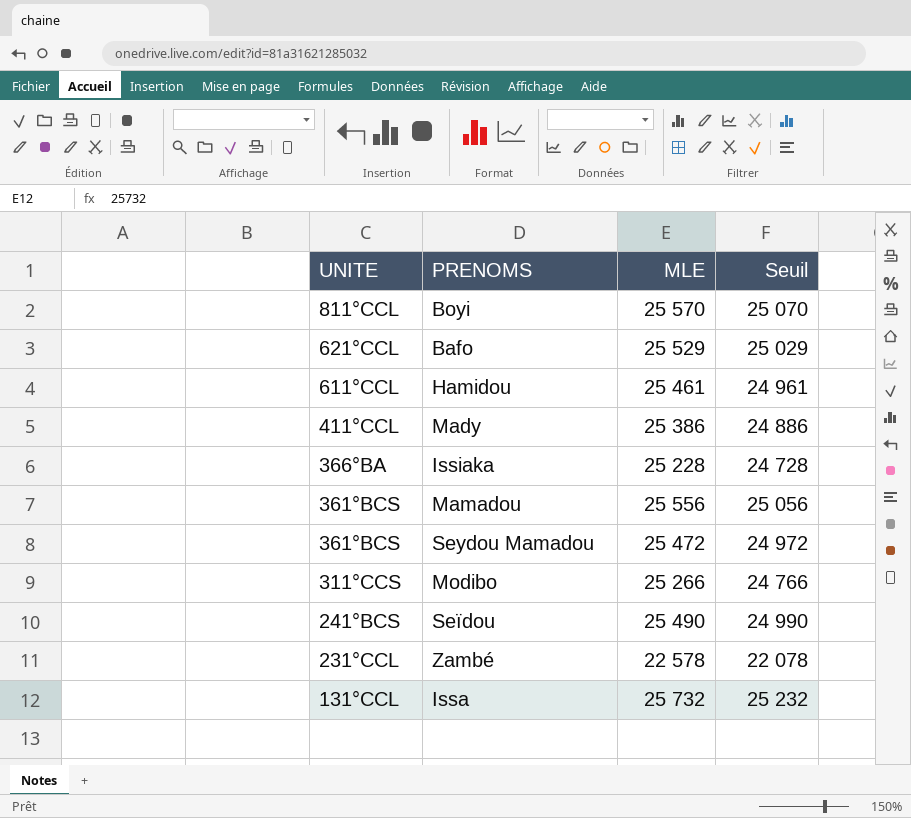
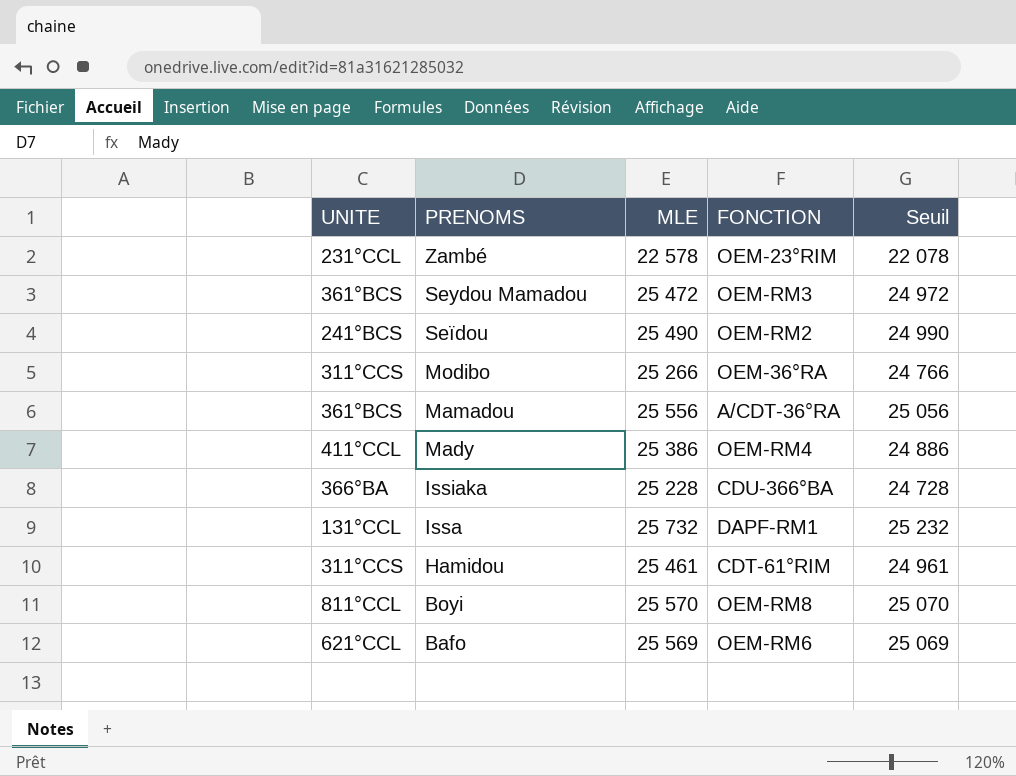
row order: UNITE descending -> PRENOMS descending
column FONCTION | position: none -> 4
Hamidou | UNITE: 611°CCL -> 311°CCS
Bafo | MLE: 25 529 -> 25 569
Bafo | Seuil: 25 029 -> 25 069

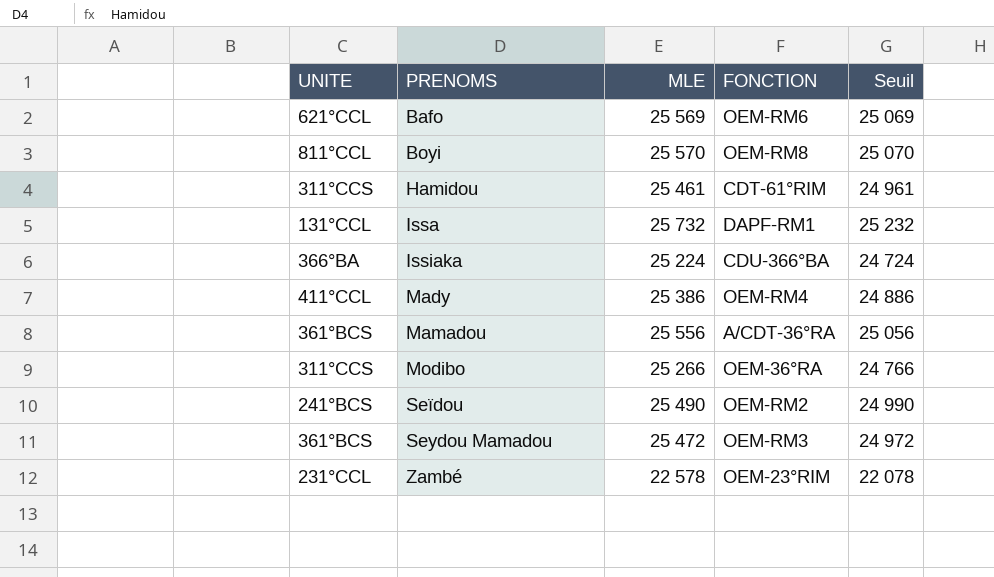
row order: PRENOMS descending -> PRENOMS ascending
Issiaka | MLE: 25 228 -> 25 224
Issiaka | Seuil: 24 728 -> 24 724

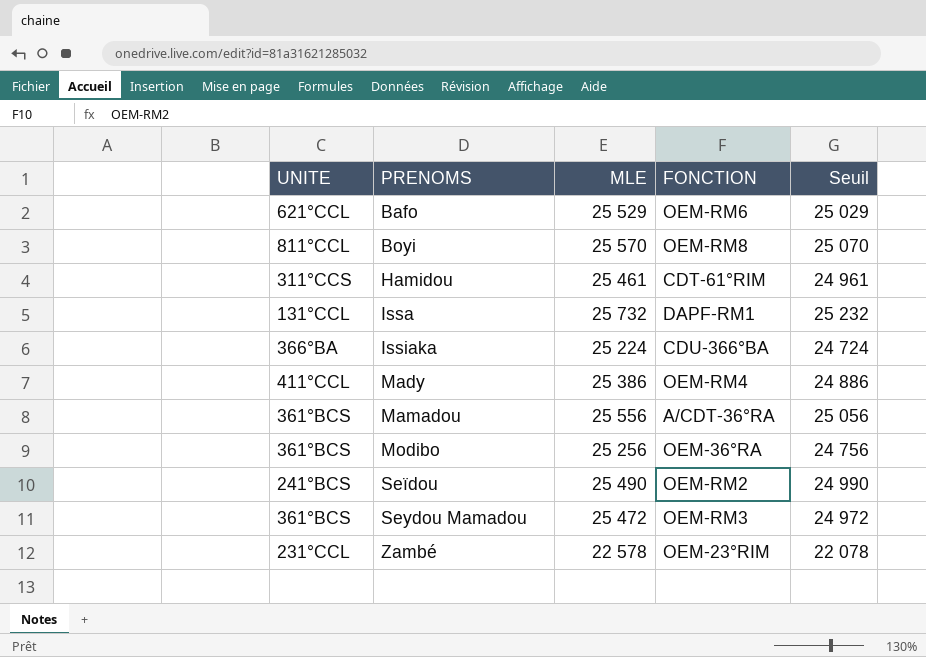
Bafo | MLE: 25 569 -> 25 529
Bafo | Seuil: 25 069 -> 25 029
Modibo | UNITE: 311°CCS -> 361°BCS
Modibo | MLE: 25 266 -> 25 256
Modibo | Seuil: 24 766 -> 24 756

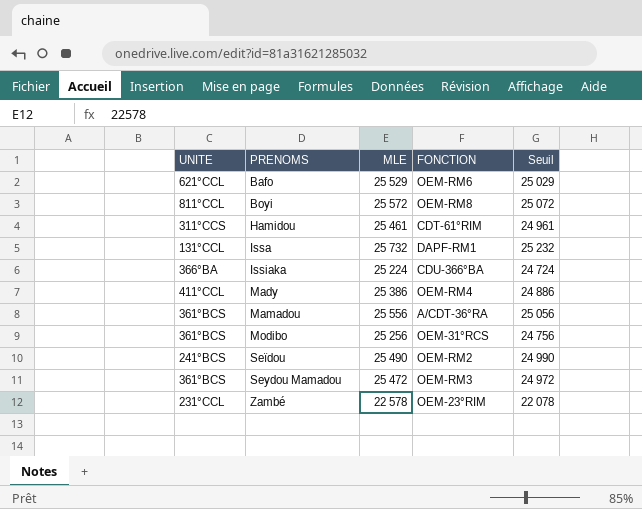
Boyi | MLE: 25 570 -> 25 572
Boyi | Seuil: 25 070 -> 25 072
Modibo | FONCTION: OEM-36°RA -> OEM-31°RCS

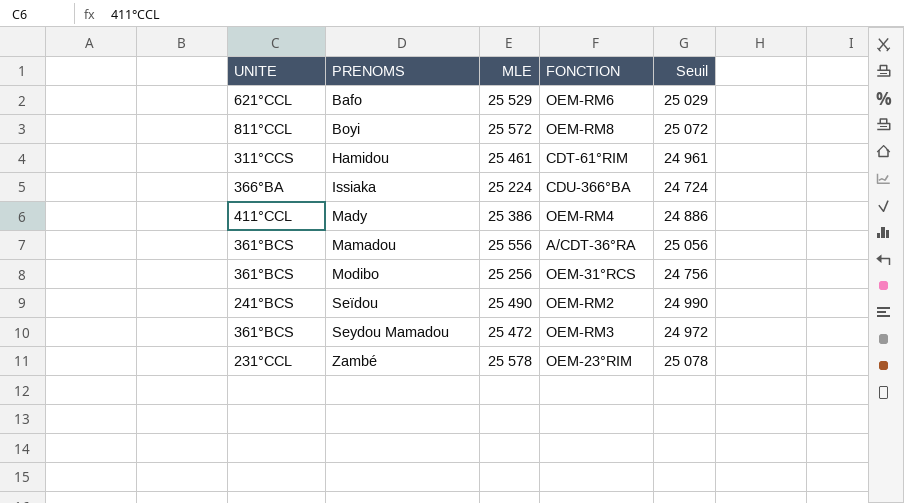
row Issa: 131°CCL | 25 732 | DAPF-RM1 | 25 232 -> none
Zambé | MLE: 22 578 -> 25 578
Zambé | Seuil: 22 078 -> 25 078

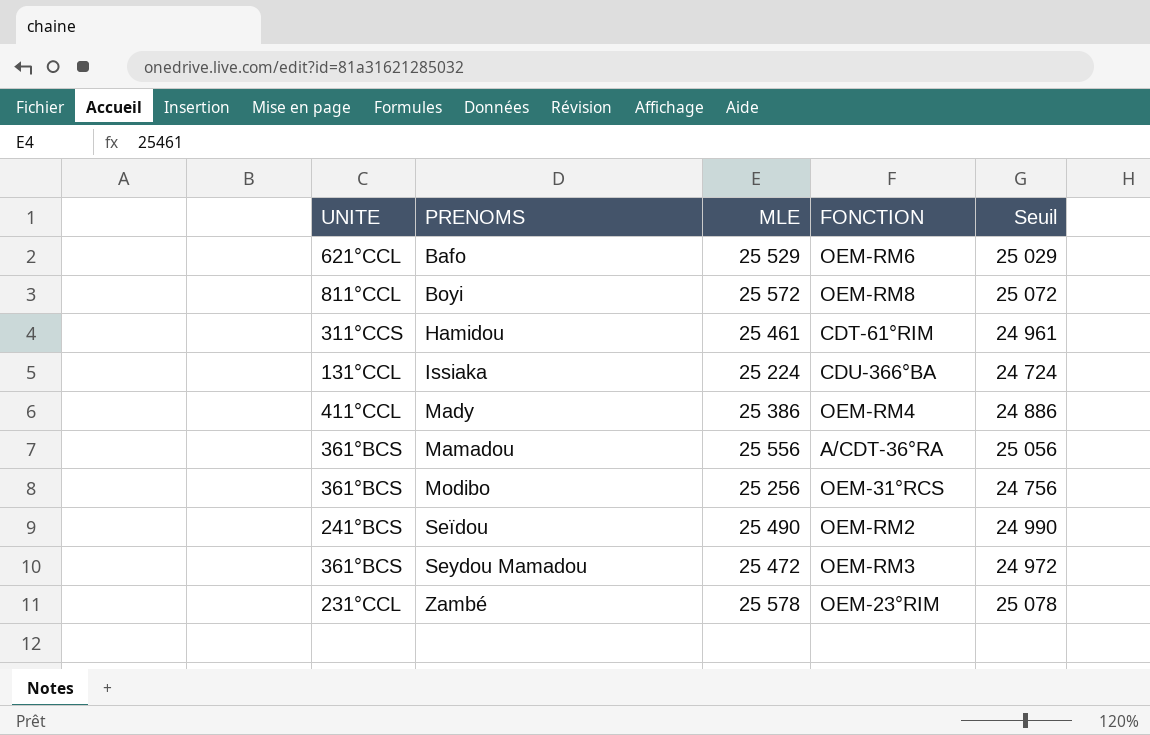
Issiaka | UNITE: 366°BA -> 131°CCL

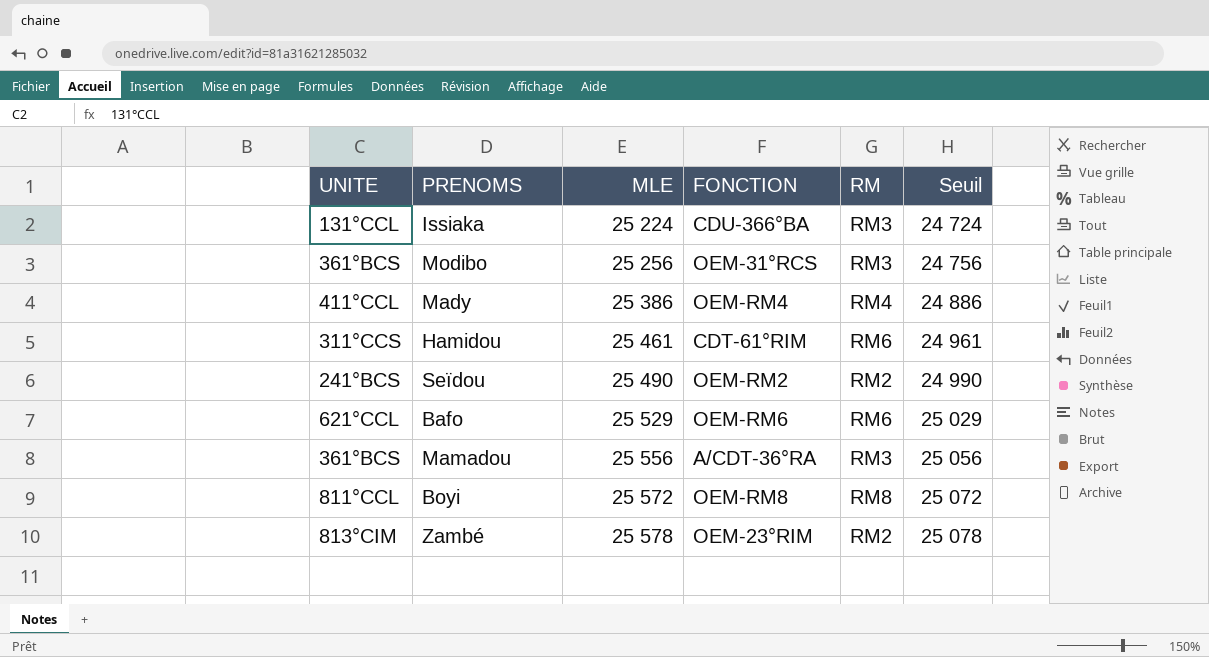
row order: PRENOMS ascending -> MLE ascending
column RM | position: none -> 5
row Seydou Mamadou: 361°BCS | 25 472 | OEM-RM3 | 24 972 -> none
Zambé | UNITE: 231°CCL -> 813°CIM

